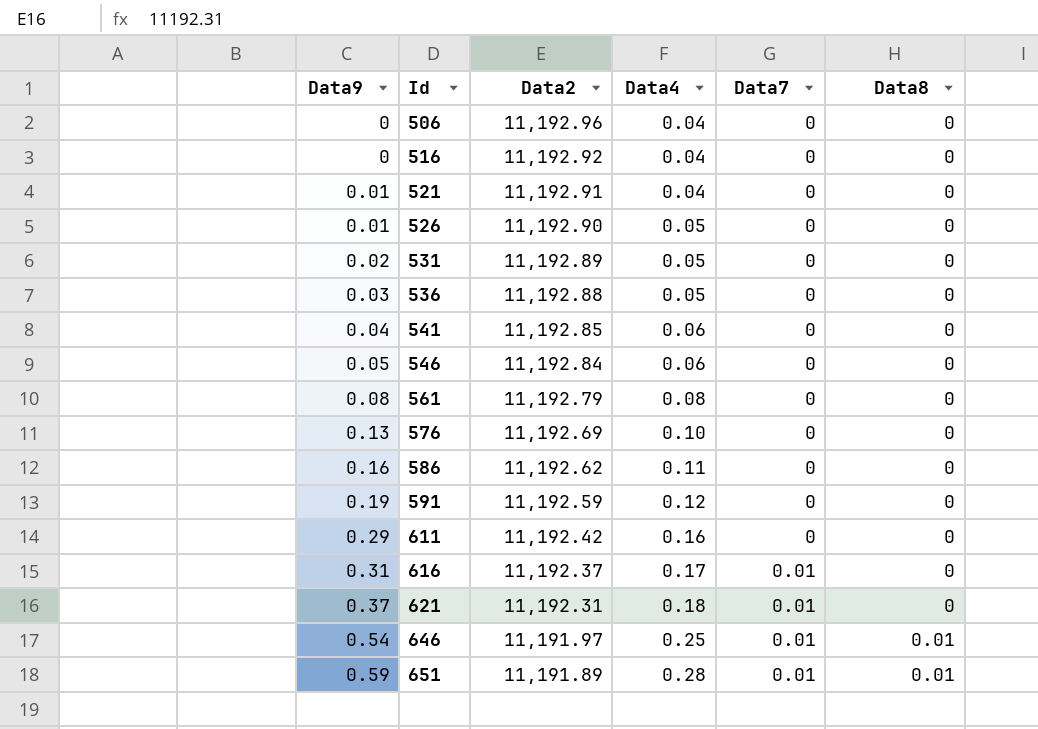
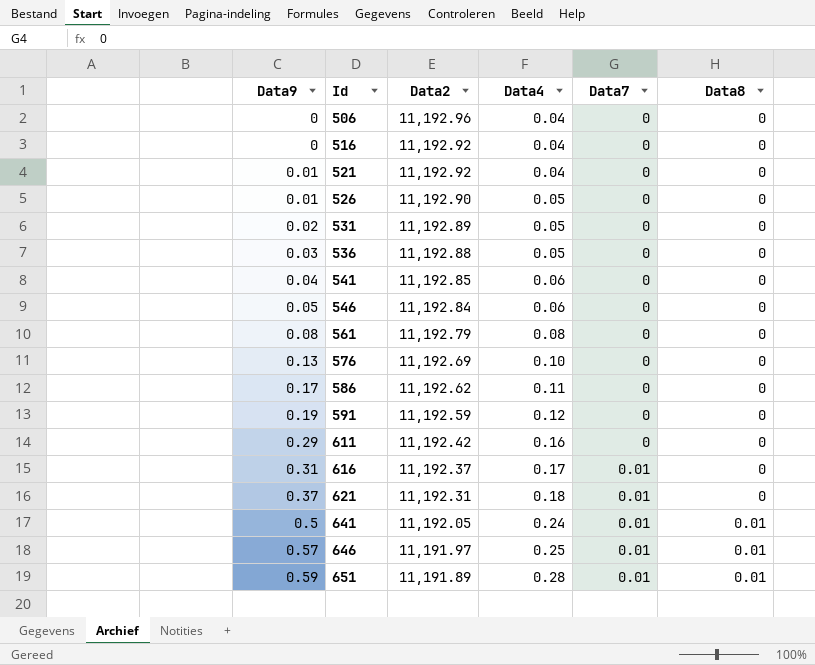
521 | Data2: 11,192.91 -> 11,192.92
586 | Data9: 0.16 -> 0.17
row 641: none -> 0.5 | 11,192.05 | 0.24 | 0.01 | 0.01
646 | Data9: 0.54 -> 0.57

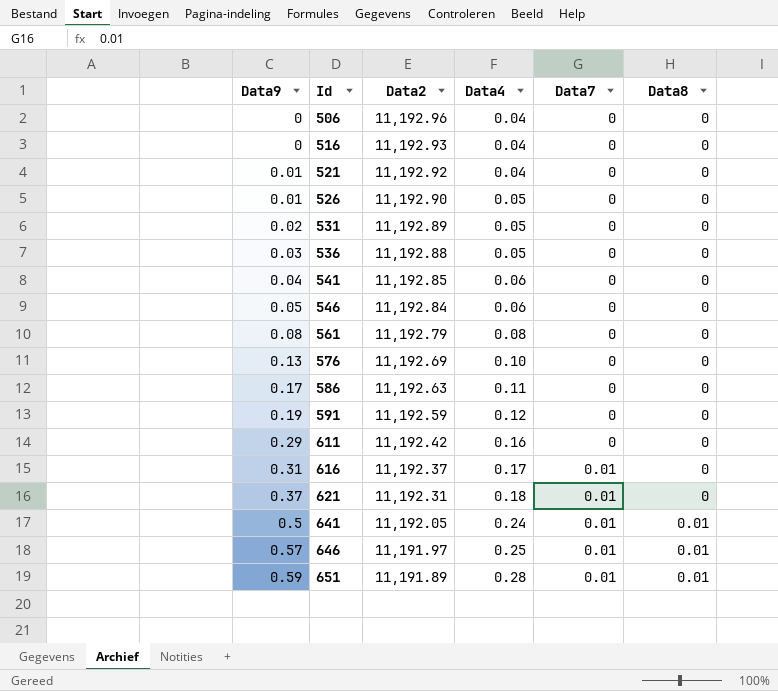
516 | Data2: 11,192.92 -> 11,192.93
586 | Data2: 11,192.62 -> 11,192.63

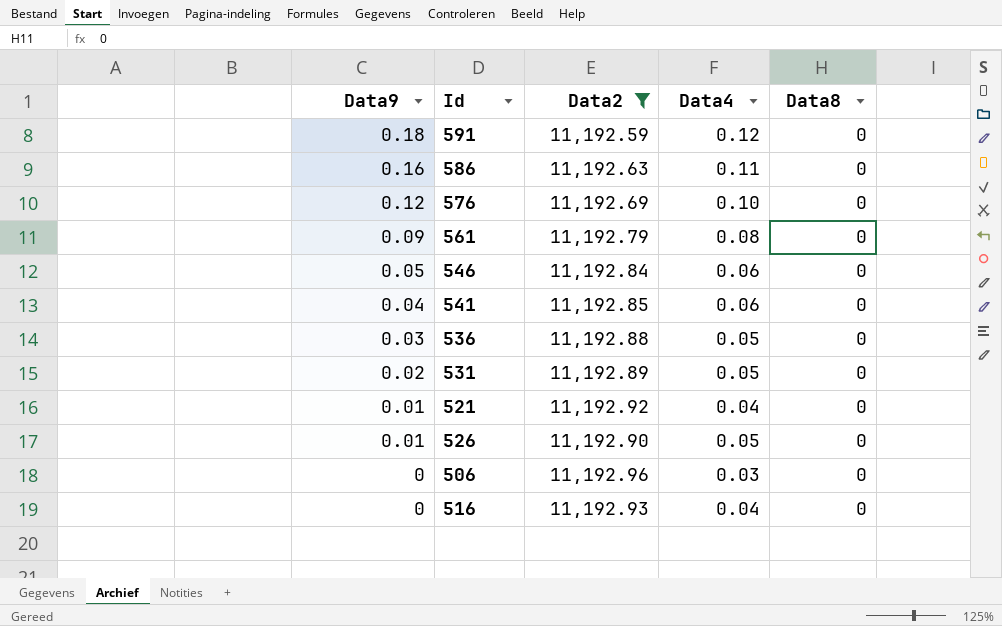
filter: none -> Data2 >= 11,192.59
row order: Data9 ascending -> Data9 descending
column Data7 | position: 5 -> none
591 | Data9: 0.19 -> 0.18
586 | Data9: 0.17 -> 0.16
576 | Data9: 0.13 -> 0.12
561 | Data9: 0.08 -> 0.09
506 | Data4: 0.04 -> 0.03

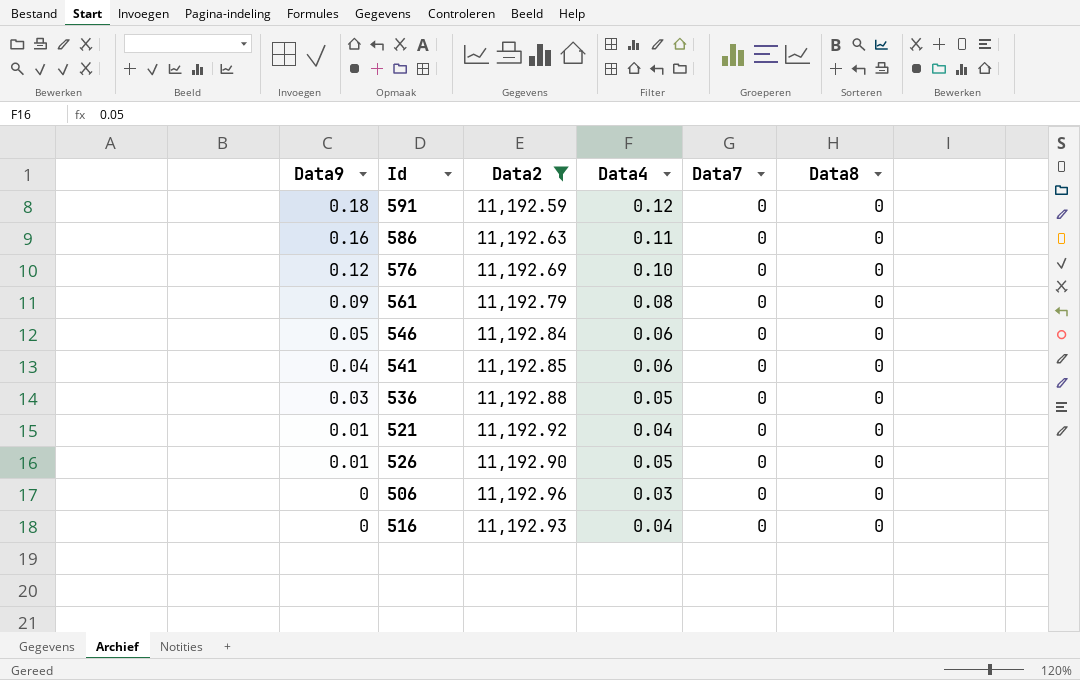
column Data7 | position: none -> 5
row 531: 0.02 | 11,192.89 | 0.05 | 0 -> none

